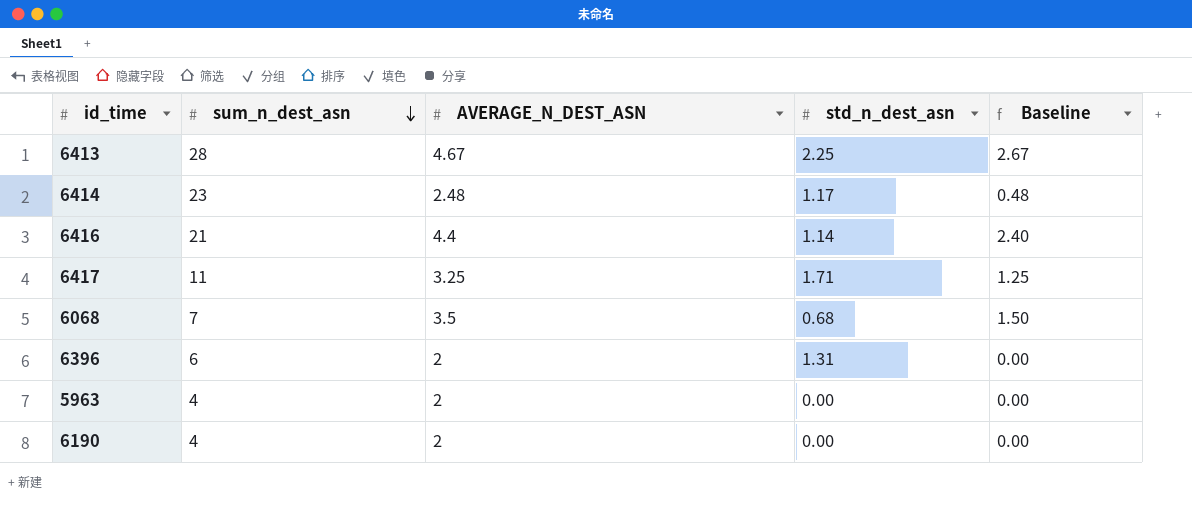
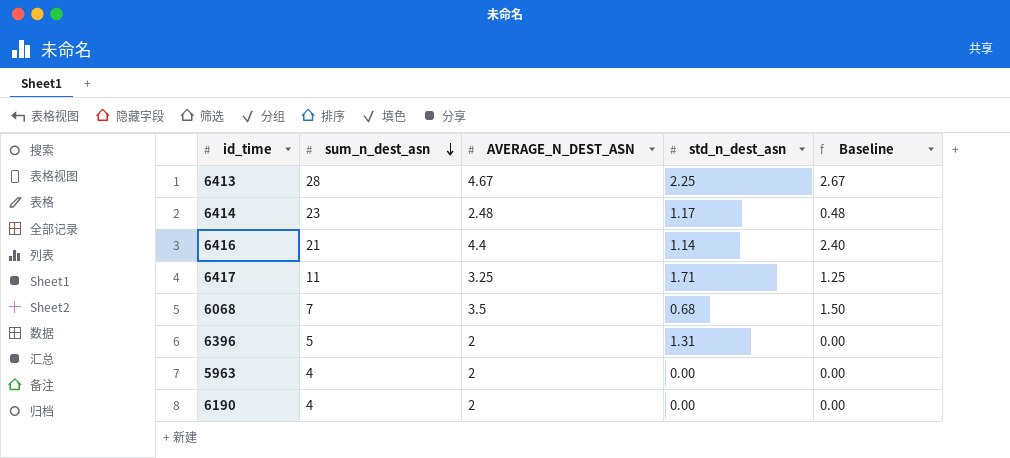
6396 | sum_n_dest_asn: 6 -> 5

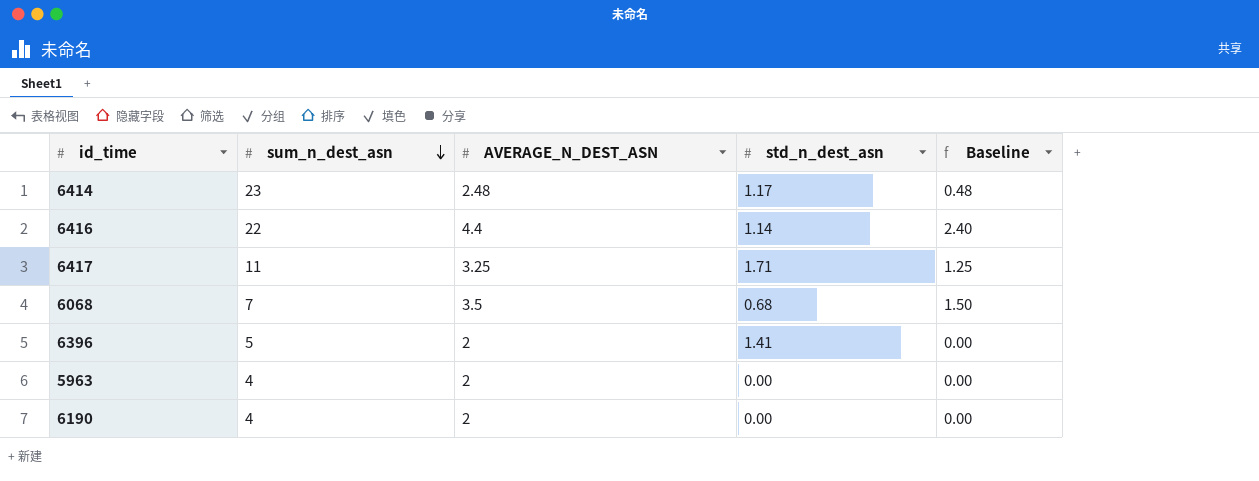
row 6413: 28 | 4.67 | 2.25 | 2.67 -> none
6416 | sum_n_dest_asn: 21 -> 22
6396 | std_n_dest_asn: 1.31 -> 1.41

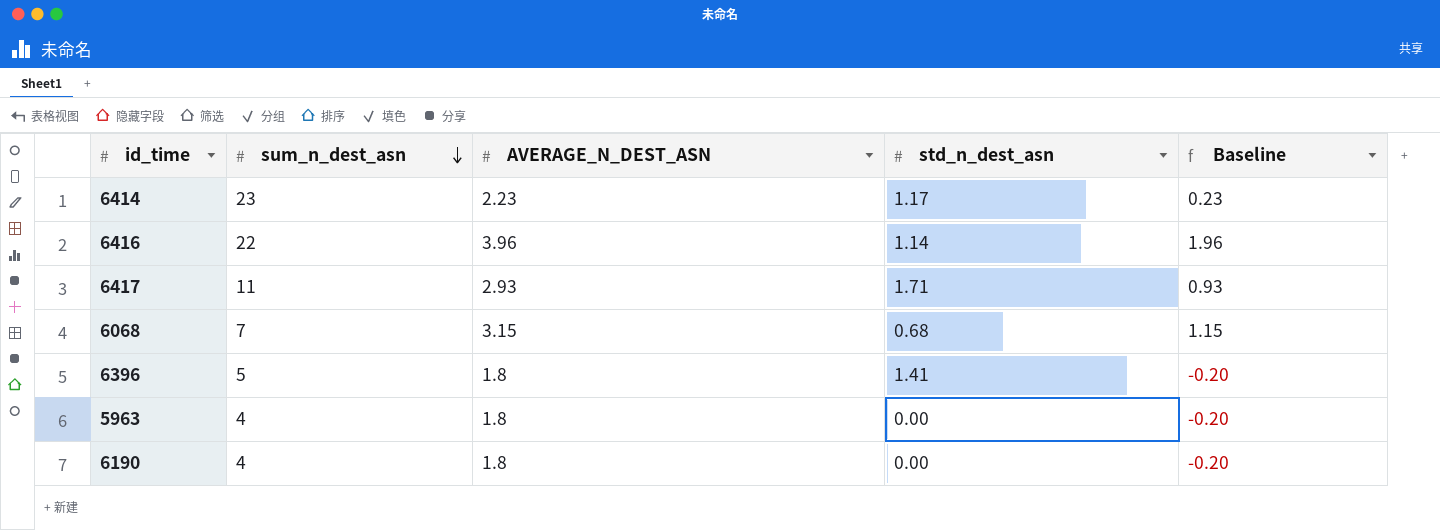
6414 | AVERAGE_N_DEST_ASN: 2.48 -> 2.23
6414 | Baseline: 0.48 -> 0.23
6416 | AVERAGE_N_DEST_ASN: 4.4 -> 3.96
6416 | Baseline: 2.40 -> 1.96
6417 | AVERAGE_N_DEST_ASN: 3.25 -> 2.93
6417 | Baseline: 1.25 -> 0.93
6068 | AVERAGE_N_DEST_ASN: 3.5 -> 3.15
6068 | Baseline: 1.50 -> 1.15
6396 | AVERAGE_N_DEST_ASN: 2 -> 1.8
6396 | Baseline: 0.00 -> -0.20
5963 | AVERAGE_N_DEST_ASN: 2 -> 1.8
5963 | Baseline: 0.00 -> -0.20
6190 | AVERAGE_N_DEST_ASN: 2 -> 1.8
6190 | Baseline: 0.00 -> -0.20

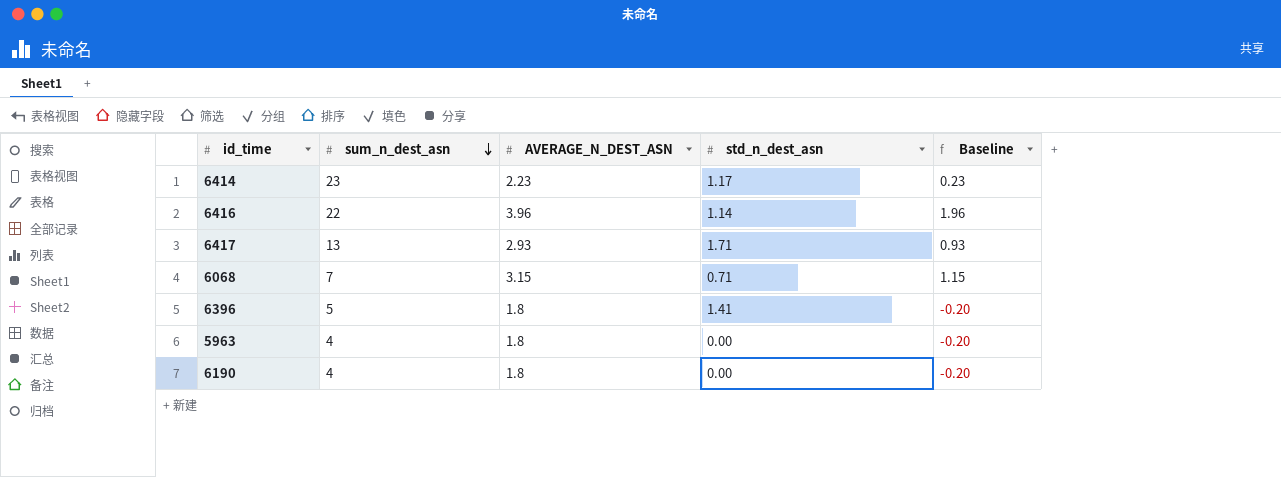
6417 | sum_n_dest_asn: 11 -> 13
6068 | std_n_dest_asn: 0.68 -> 0.71

